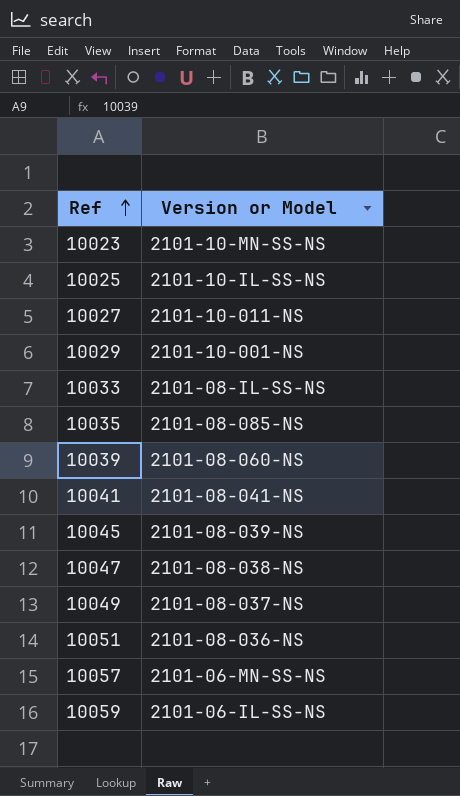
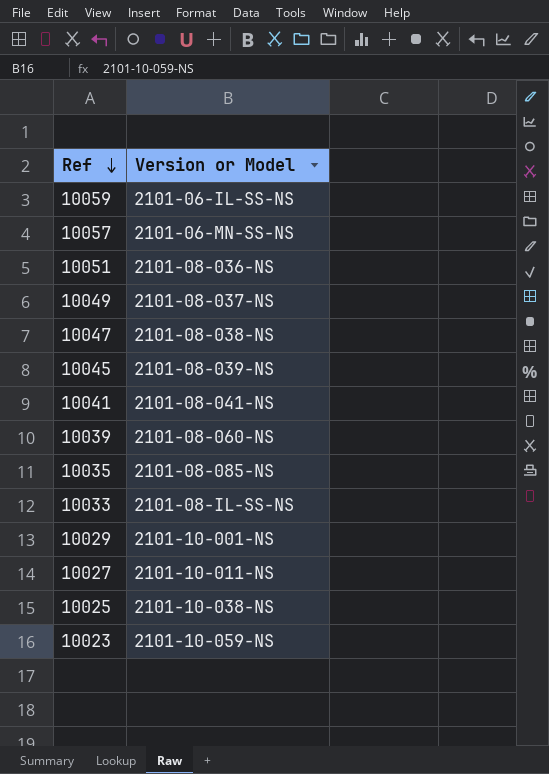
row order: Ref ascending -> Ref descending
10025 | Version or Model: 2101-10-IL-SS-NS -> 2101-10-038-NS
10023 | Version or Model: 2101-10-MN-SS-NS -> 2101-10-059-NS

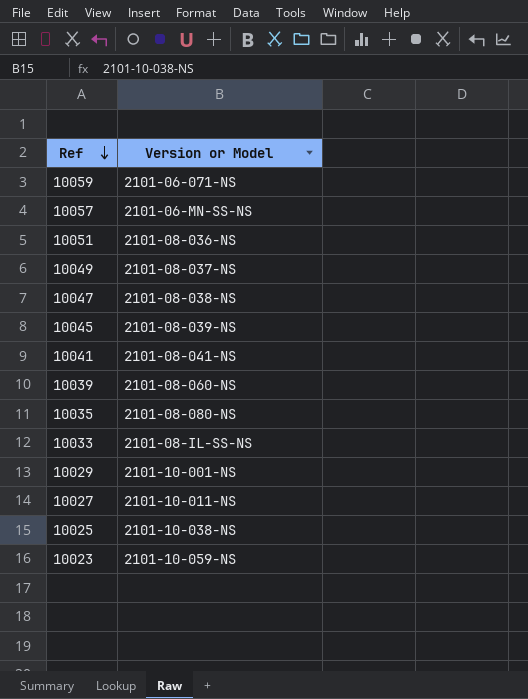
10059 | Version or Model: 2101-06-IL-SS-NS -> 2101-06-071-NS
10035 | Version or Model: 2101-08-085-NS -> 2101-08-080-NS

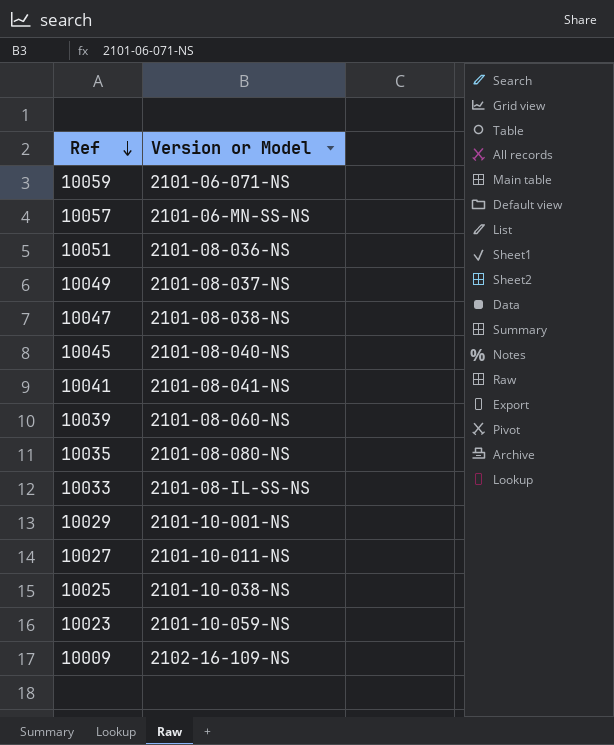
10045 | Version or Model: 2101-08-039-NS -> 2101-08-040-NS
row 10009: none -> 2102-16-109-NS

